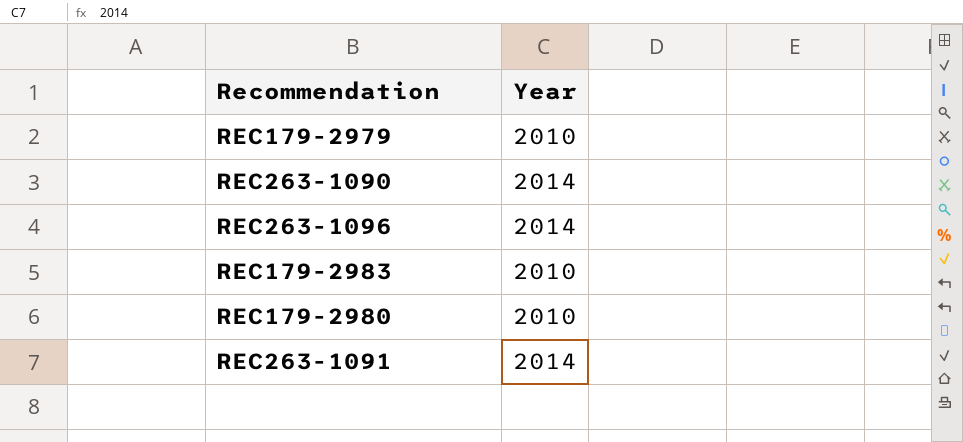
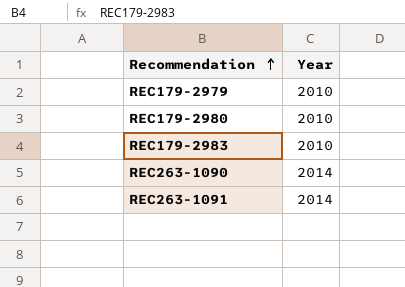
row order: none -> Recommendation ascending
row REC263-1096: 2014 -> none

